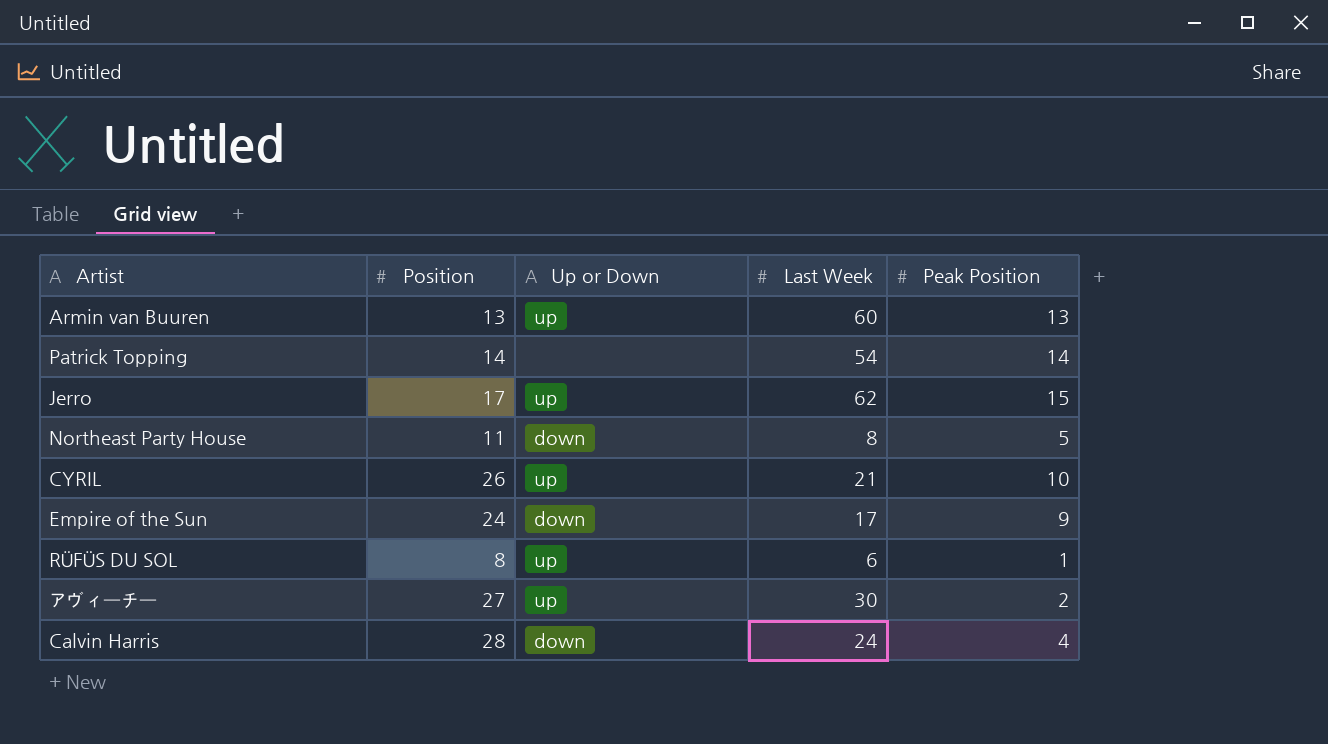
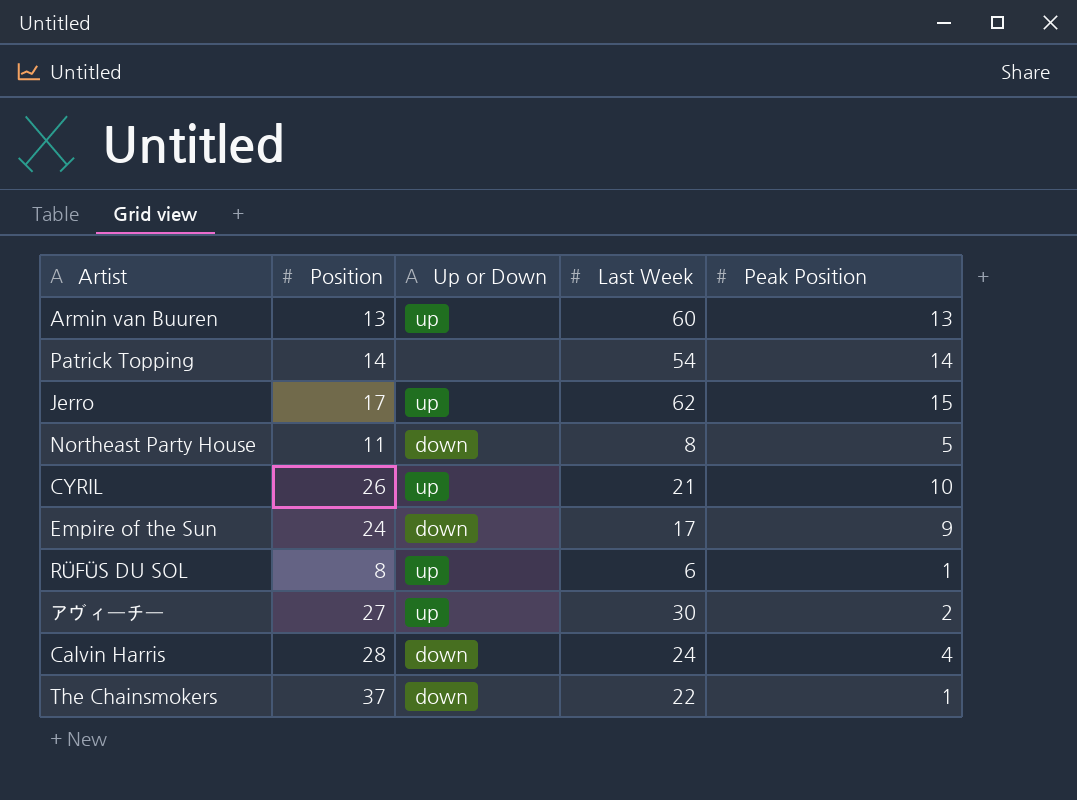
row The Chainsmokers: none -> 37 | down | 22 | 1

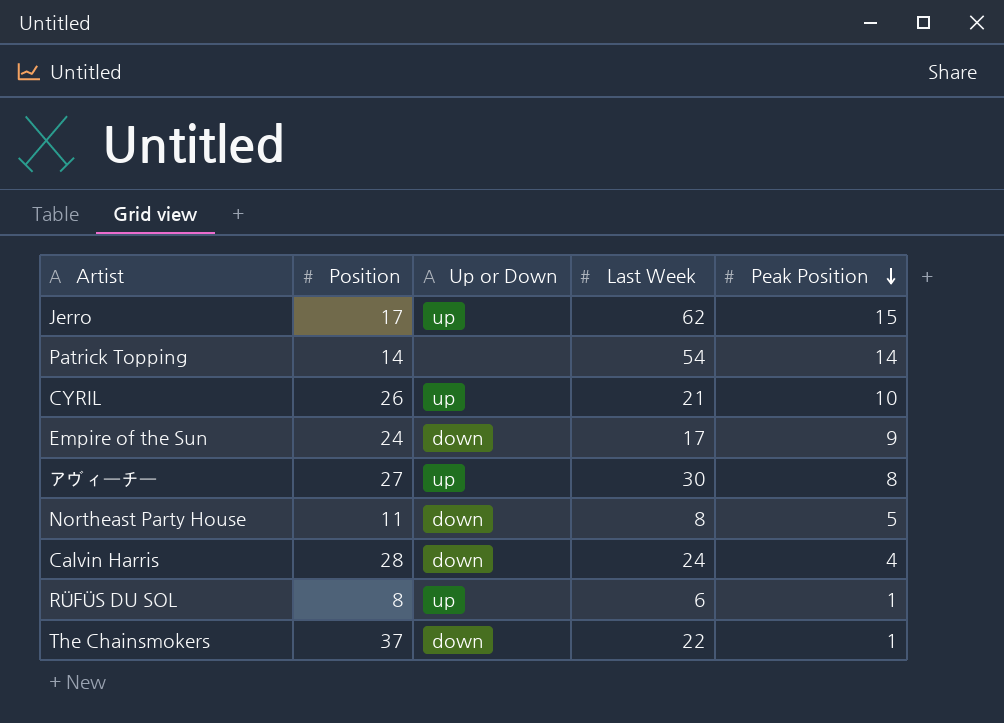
row order: none -> Peak Position descending
row Armin van Buuren: 13 | up | 60 | 13 -> none
アヴィーチー | Peak Position: 2 -> 8

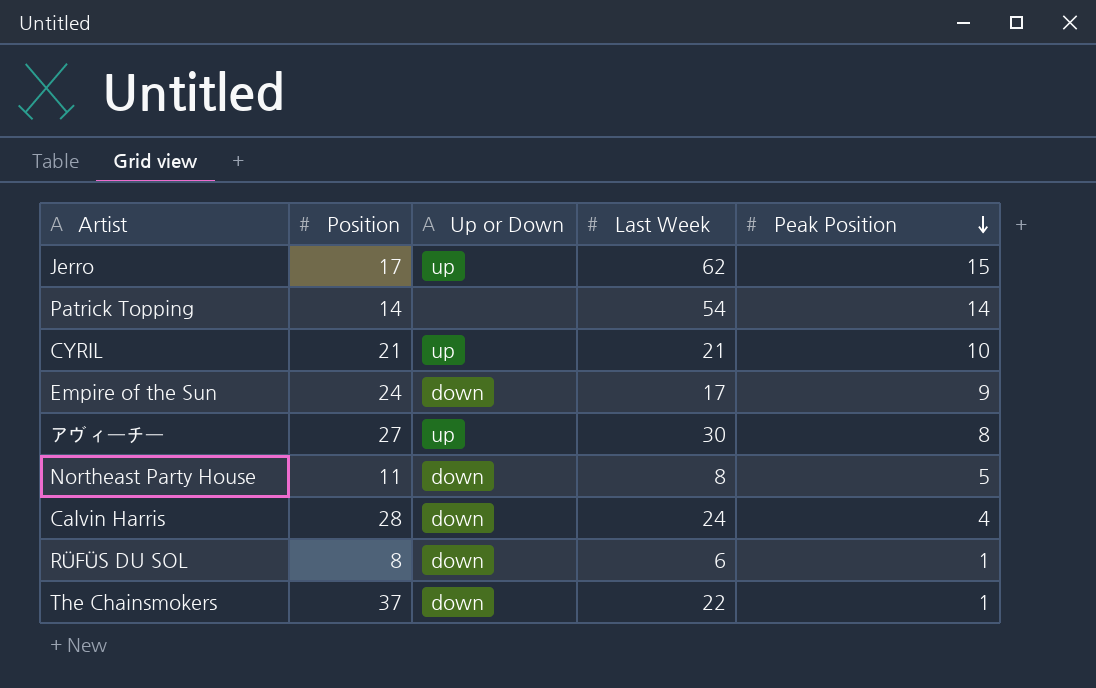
CYRIL | Position: 26 -> 21
RÜFÜS DU SOL | Up or Down: up -> down

